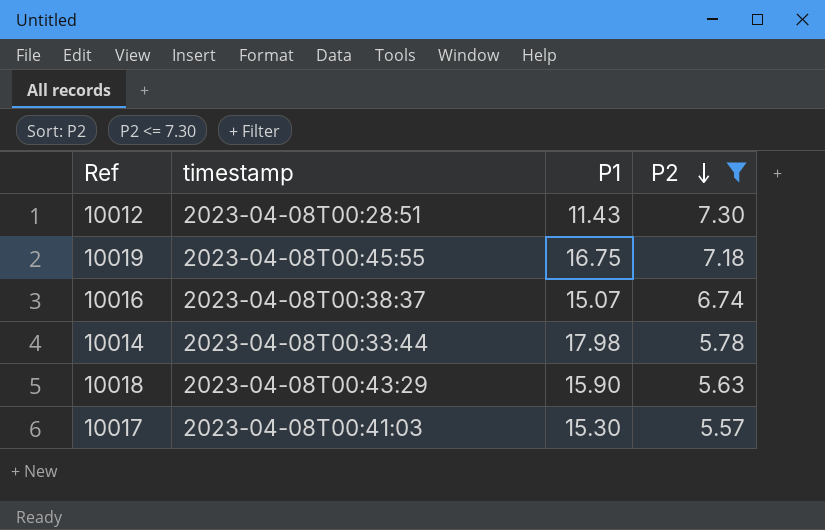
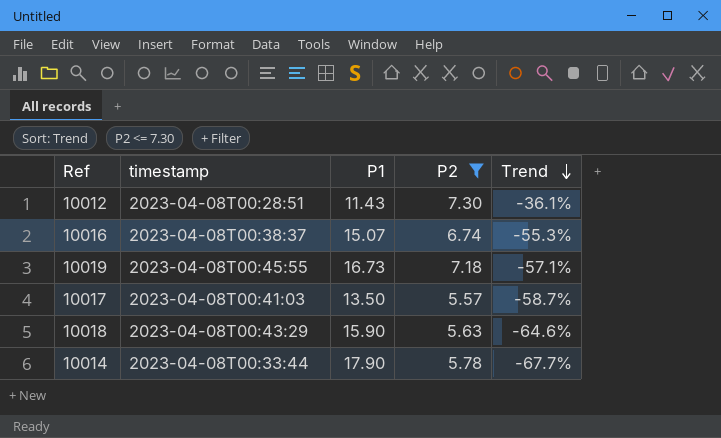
row order: P2 descending -> Trend descending
column Trend | formula: none -> ([P2] - [P1]) / [P1]
10019 | P1: 16.75 -> 16.73
10017 | P1: 15.30 -> 13.50
10014 | P1: 17.98 -> 17.90

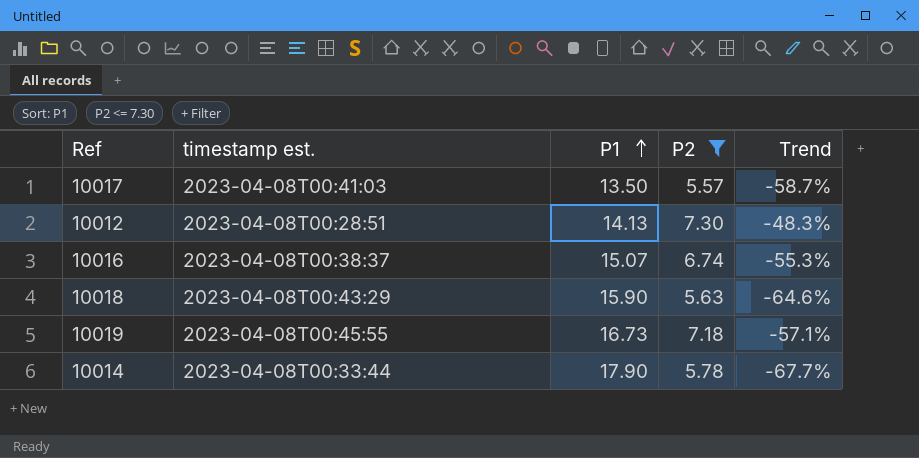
row order: Trend descending -> P1 ascending
column name: timestamp -> timestamp est.
10012 | P1: 11.43 -> 14.13
10012 | Trend: -36.1% -> -48.3%

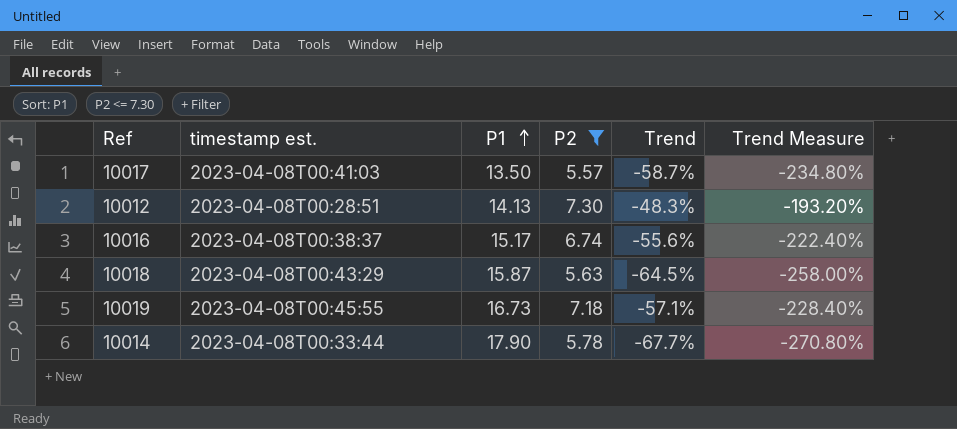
column Trend Measure | formula: none -> [Trend] * 4
10016 | P1: 15.07 -> 15.17
10016 | Trend: -55.3% -> -55.6%
10018 | P1: 15.90 -> 15.87
10018 | Trend: -64.6% -> -64.5%

